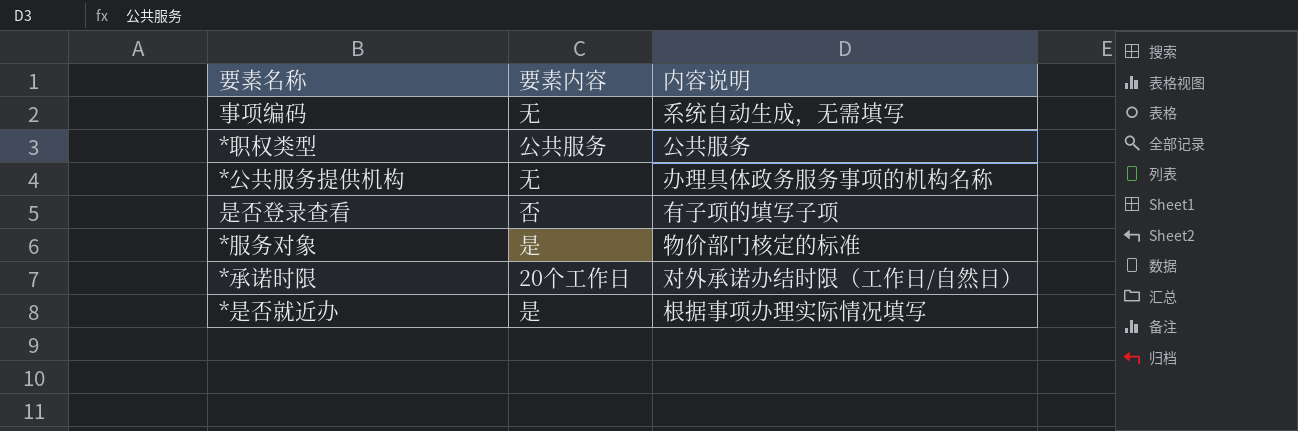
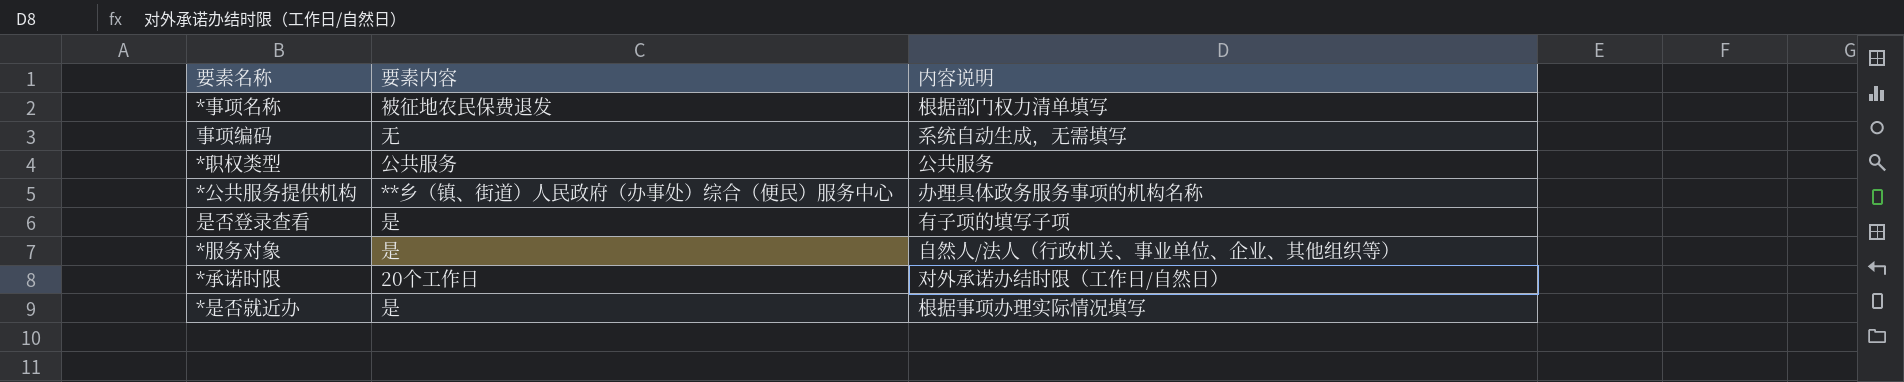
row *事项名称: none -> 被征地农民保费退发 | 根据部门权力清单填写
*公共服务提供机构 | 要素内容: 无 -> **乡（镇、街道）人民政府（办事处）综合（便民）服务中心
是否登录查看 | 要素内容: 否 -> 是
*服务对象 | 内容说明: 物价部门核定的标准 -> 自然人/法人（行政机关、事业单位、企业、其他组织等）

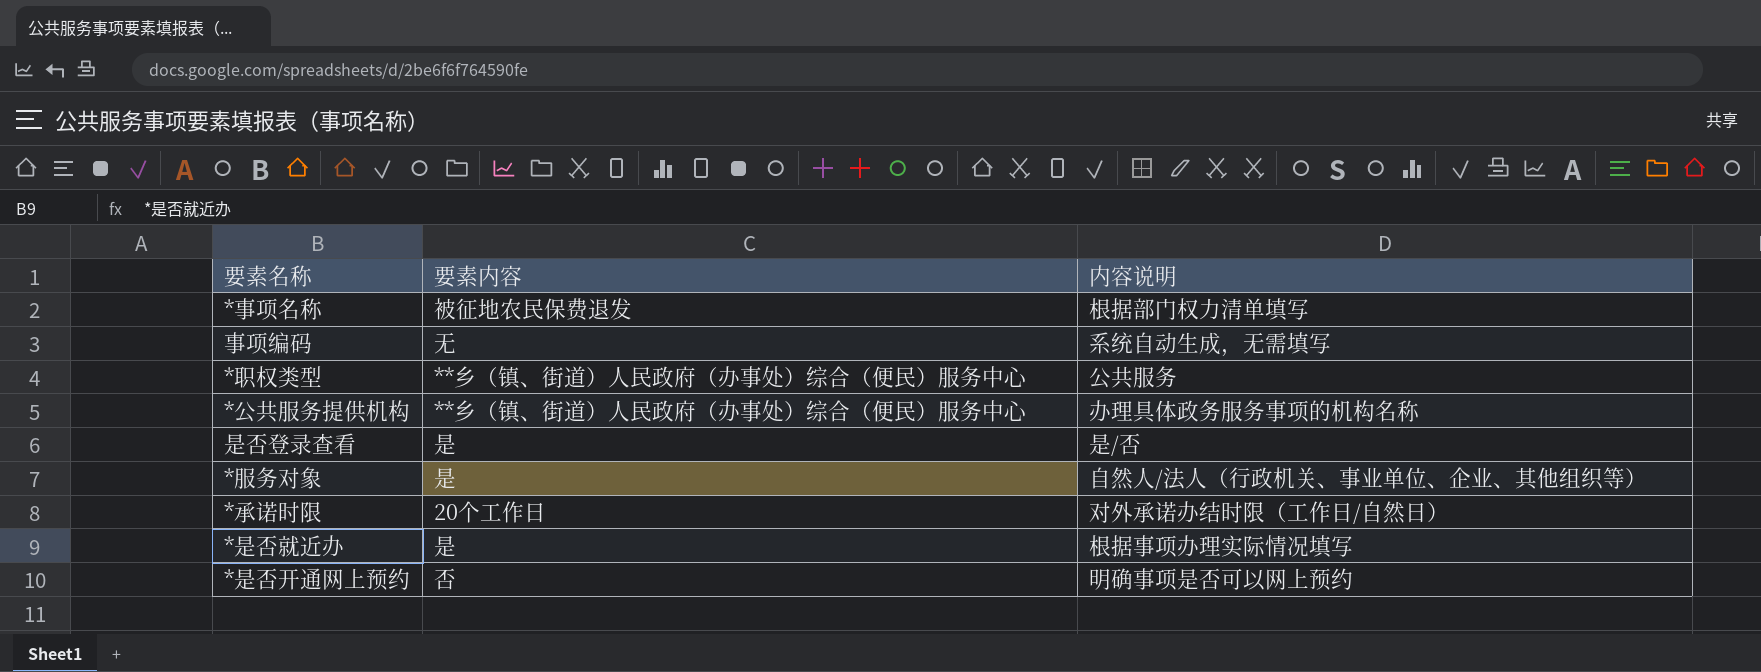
*职权类型 | 要素内容: 公共服务 -> **乡（镇、街道）人民政府（办事处）综合（便民）服务中心
是否登录查看 | 内容说明: 有子项的填写子项 -> 是/否
row *是否开通网上预约: none -> 否 | 明确事项是否可以网上预约

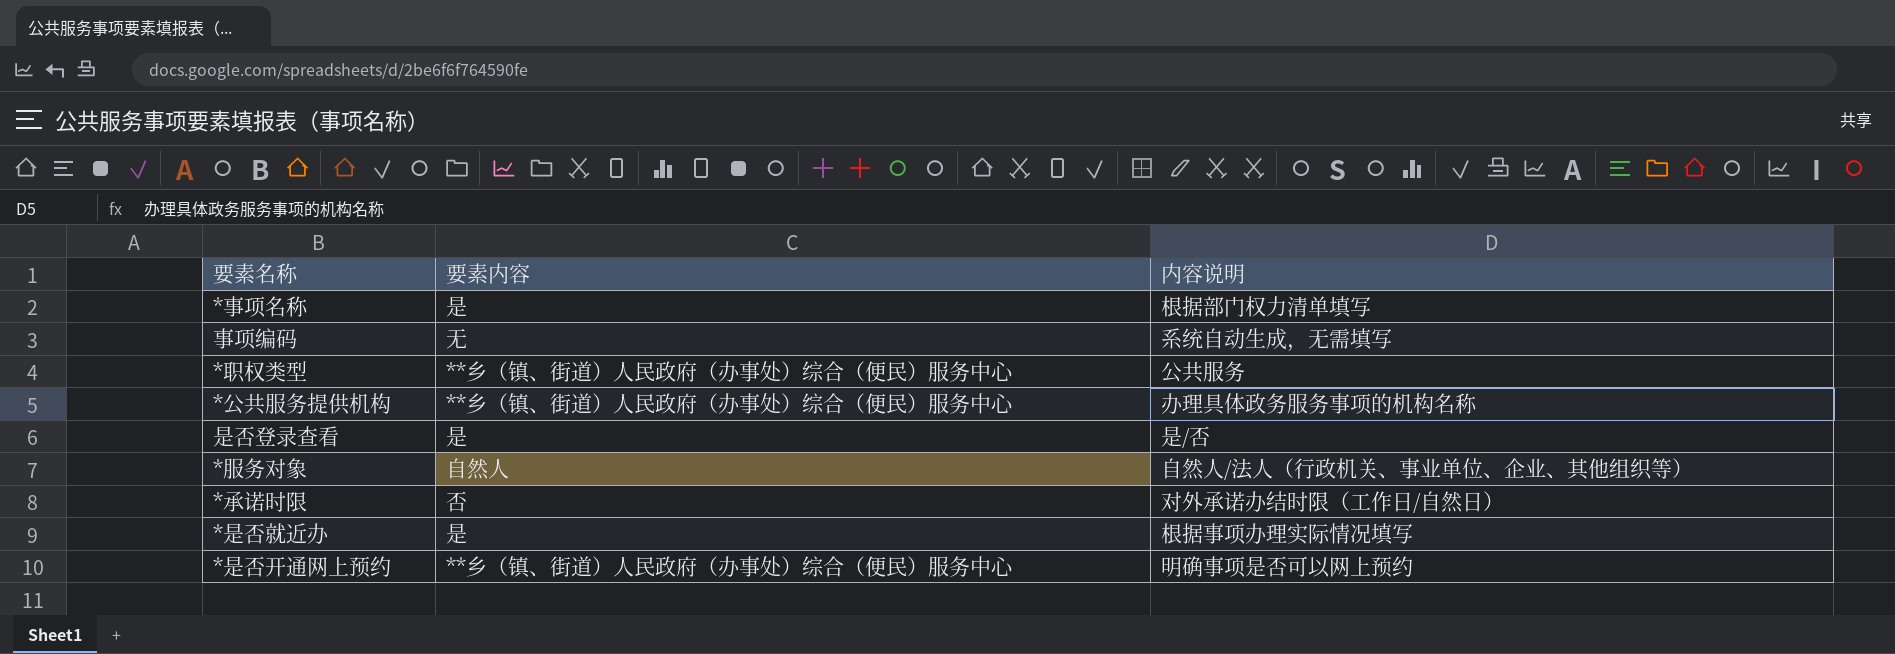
*事项名称 | 要素内容: 被征地农民保费退发 -> 是
*服务对象 | 要素内容: 是 -> 自然人
*承诺时限 | 要素内容: 20个工作日 -> 否
*是否开通网上预约 | 要素内容: 否 -> **乡（镇、街道）人民政府（办事处）综合（便民）服务中心

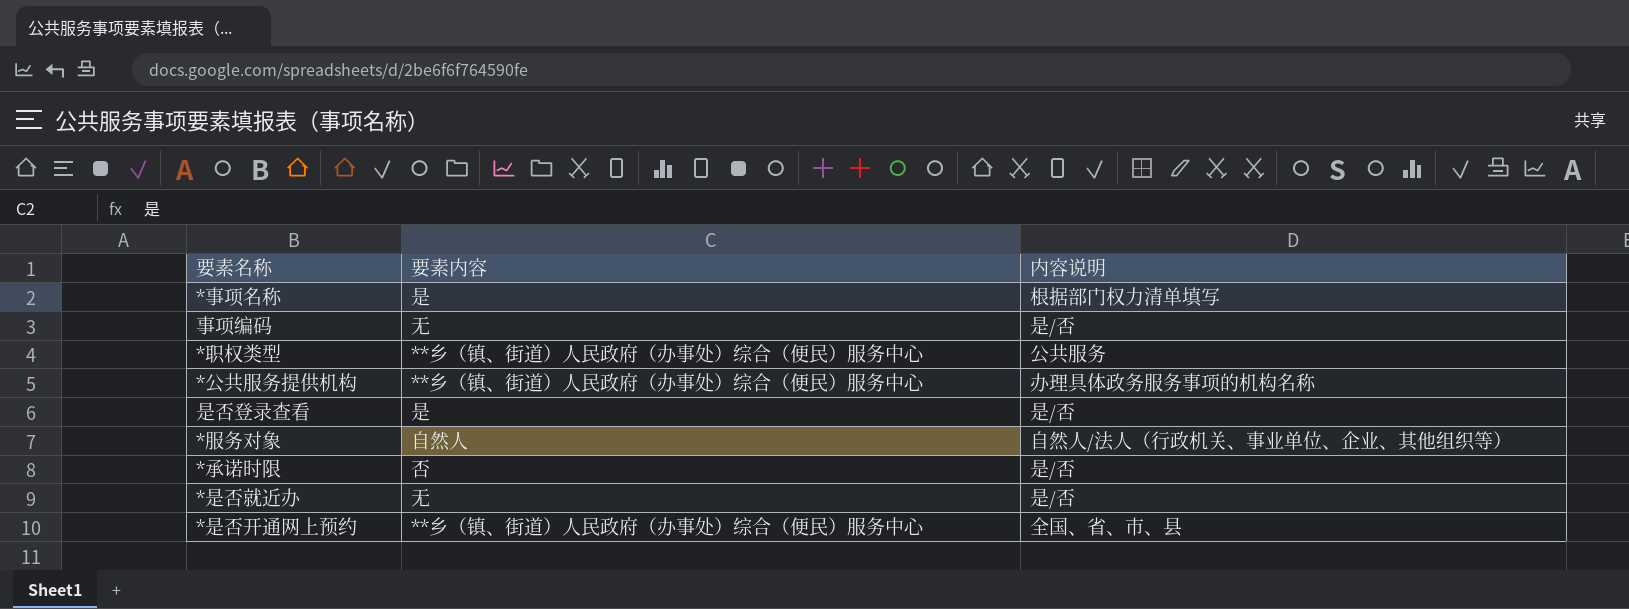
事项编码 | 内容说明: 系统自动生成，无需填写 -> 是/否
*承诺时限 | 内容说明: 对外承诺办结时限（工作日/自然日） -> 是/否
*是否就近办 | 要素内容: 是 -> 无
*是否就近办 | 内容说明: 根据事项办理实际情况填写 -> 是/否
*是否开通网上预约 | 内容说明: 明确事项是否可以网上预约 -> 全国、省、市、县

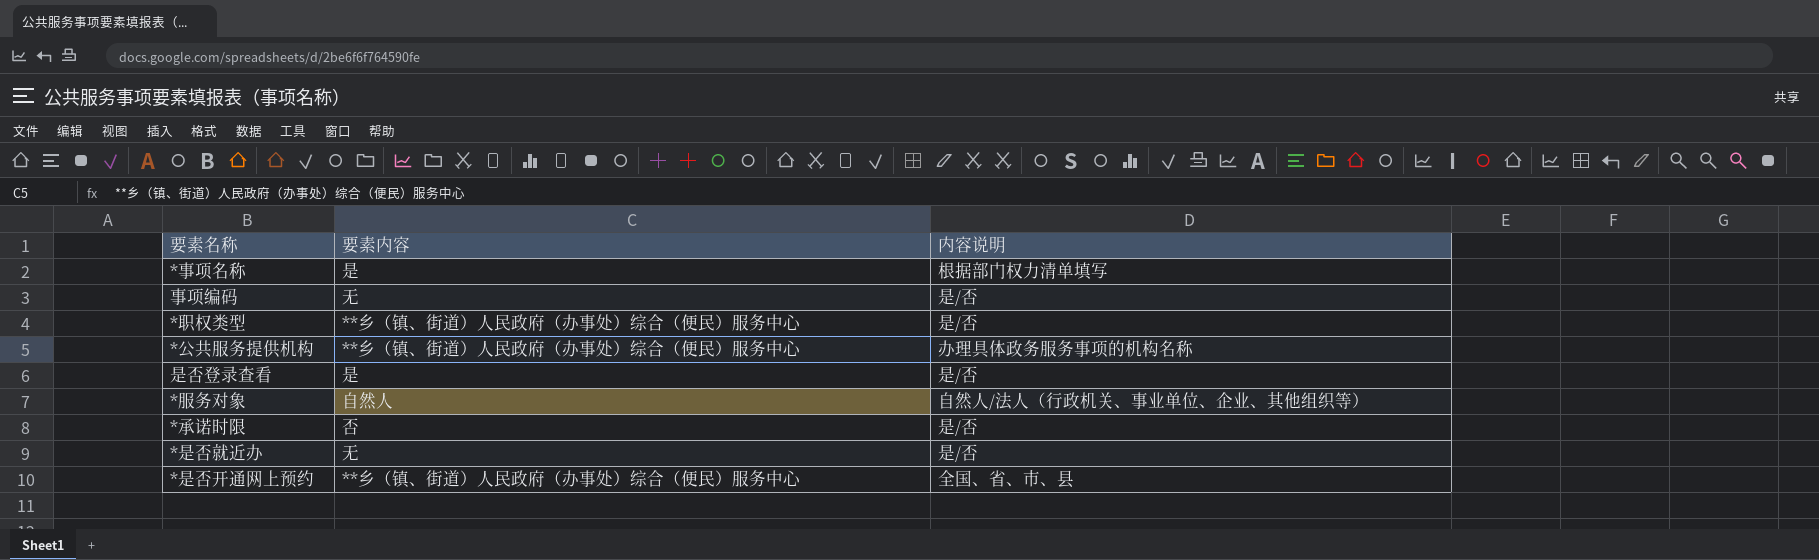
*职权类型 | 内容说明: 公共服务 -> 是/否

